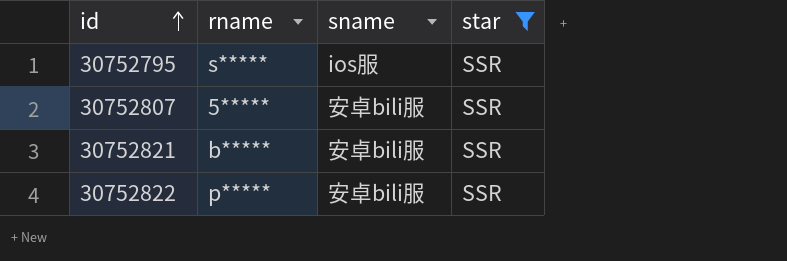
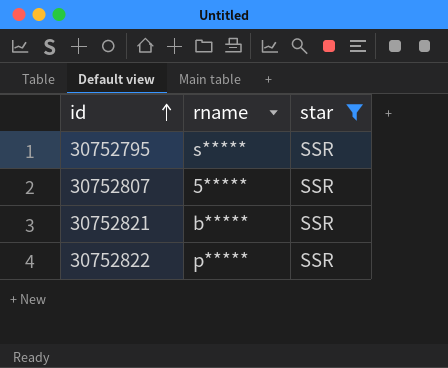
column sname | position: 3 -> none

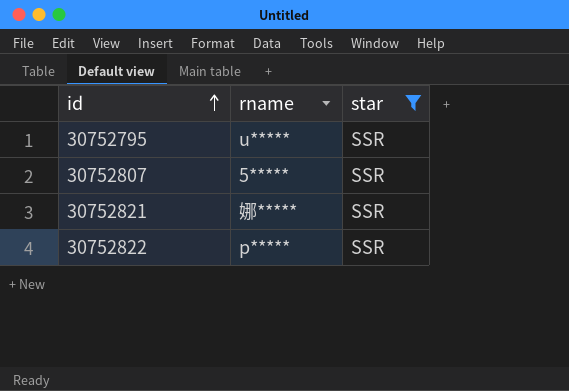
30752795 | rname: s***** -> u*****
30752821 | rname: b***** -> 娜*****

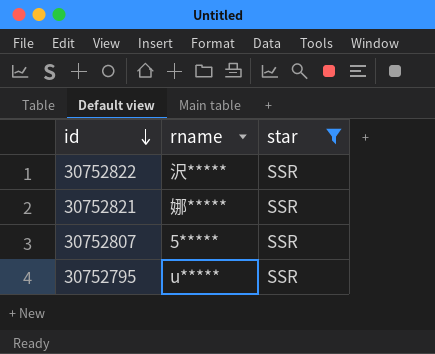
row order: id ascending -> id descending
30752822 | rname: p***** -> 沢*****

